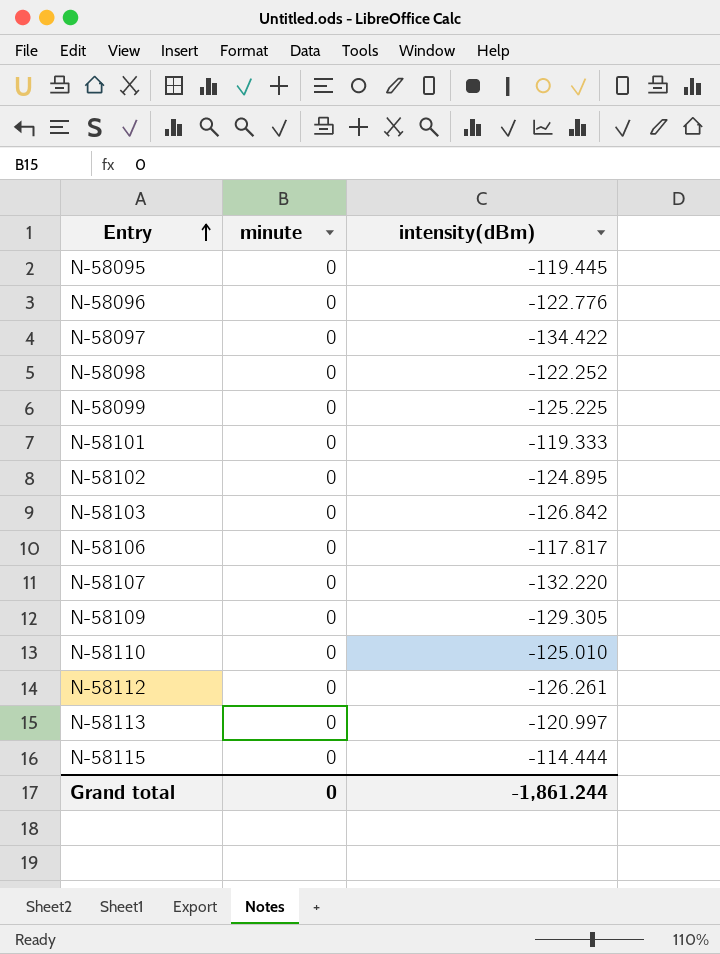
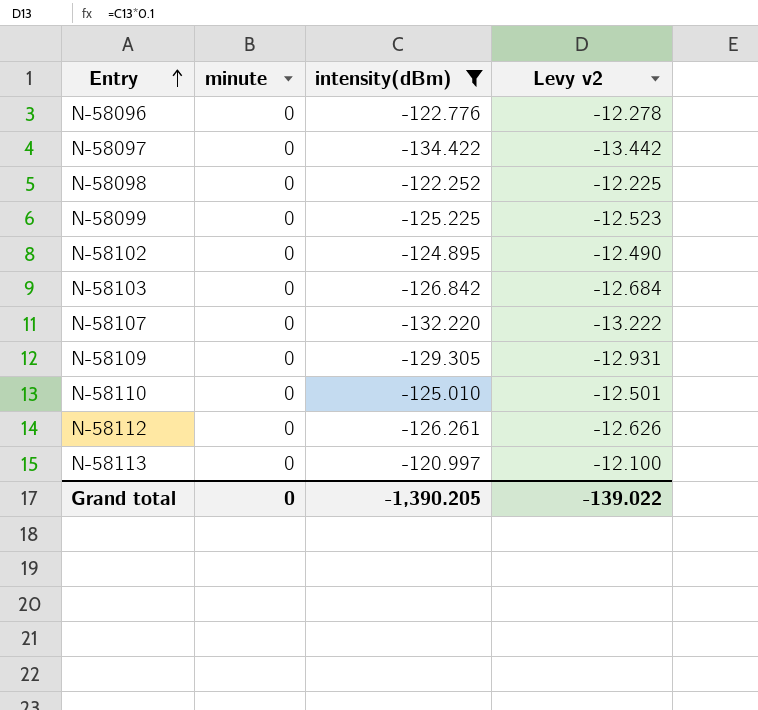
filter: none -> intensity(dBm) <= -120.997
column Levy v2 | formula: none -> [intensity(dBm)] * 0.1
Grand total | intensity(dBm): -1,861.244 -> -1,390.205

